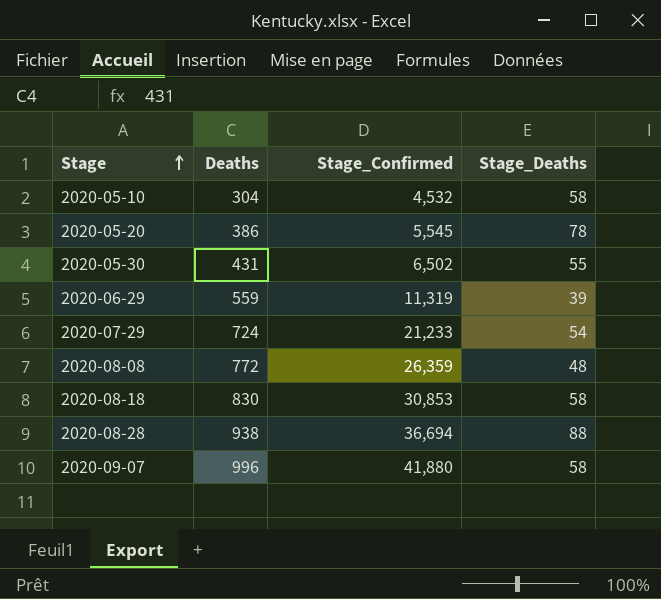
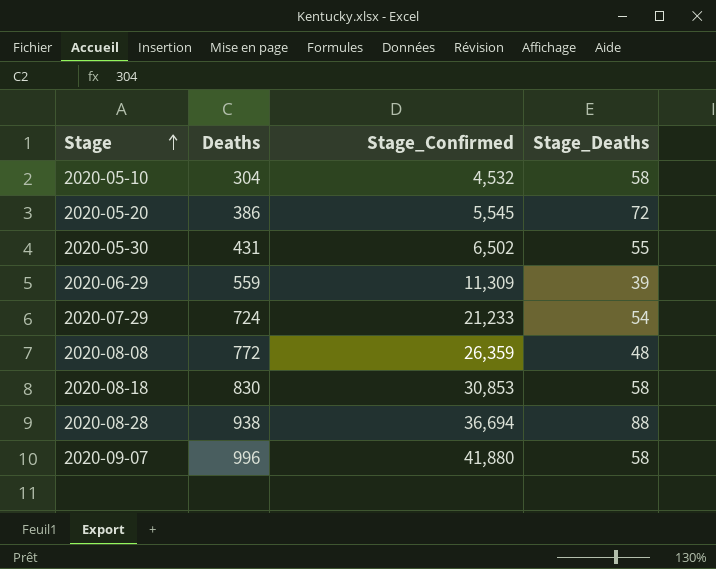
2020-05-20 | Stage_Deaths: 78 -> 72
2020-06-29 | Stage_Confirmed: 11,319 -> 11,309

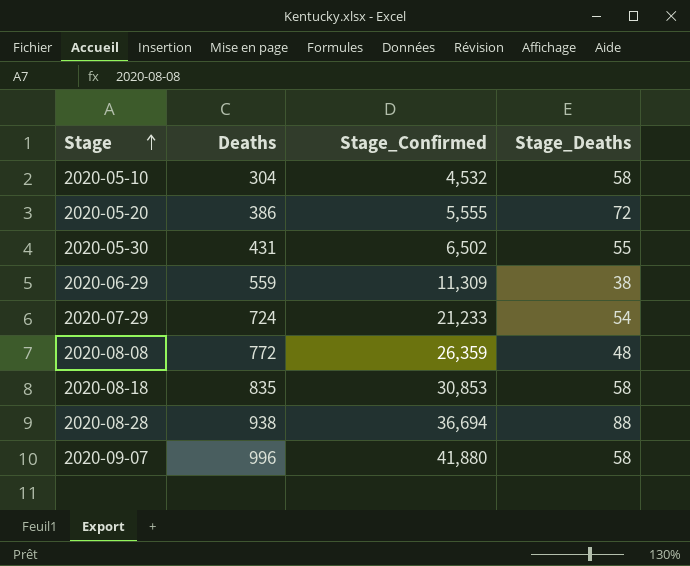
2020-05-20 | Stage_Confirmed: 5,545 -> 5,555
2020-06-29 | Stage_Deaths: 39 -> 38
2020-08-18 | Deaths: 830 -> 835

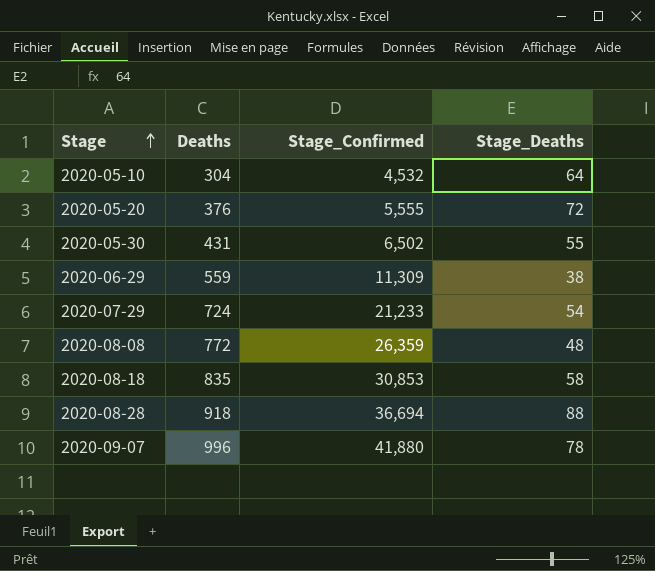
2020-05-10 | Stage_Deaths: 58 -> 64
2020-05-20 | Deaths: 386 -> 376
2020-08-28 | Deaths: 938 -> 918
2020-09-07 | Stage_Deaths: 58 -> 78

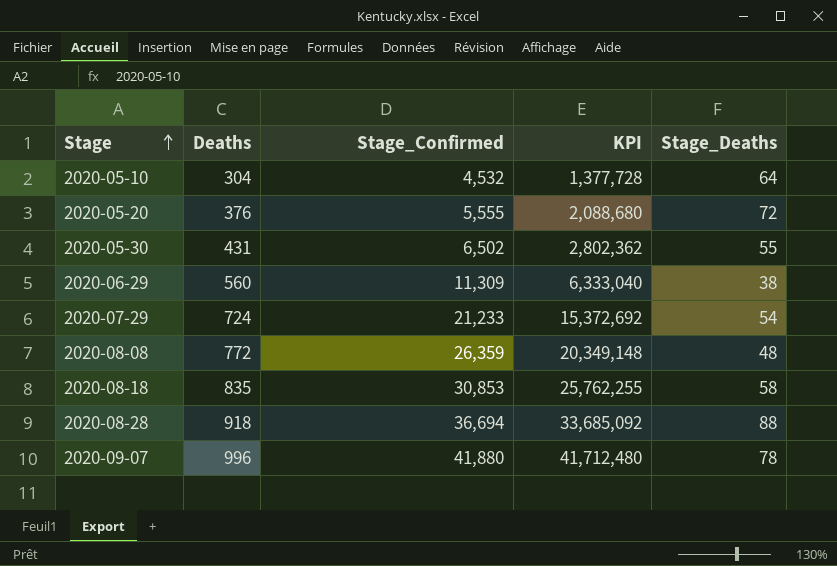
column KPI | formula: none -> [Deaths] * [Stage_Confirmed]
2020-06-29 | Deaths: 559 -> 560

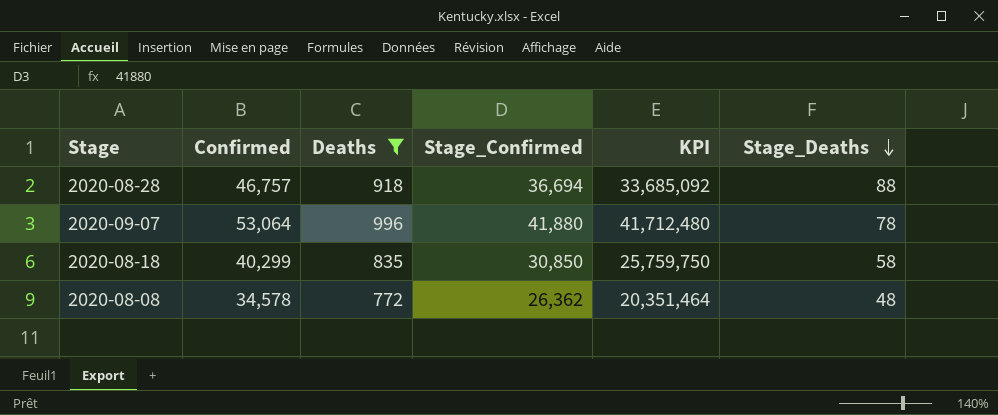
filter: none -> Deaths >= 772
row order: Stage ascending -> Stage_Deaths descending
column Confirmed | position: none -> 2
2020-08-18 | Stage_Confirmed: 30,853 -> 30,850
2020-08-18 | KPI: 25,762,255 -> 25,759,750
2020-08-08 | Stage_Confirmed: 26,359 -> 26,362
2020-08-08 | KPI: 20,349,148 -> 20,351,464

